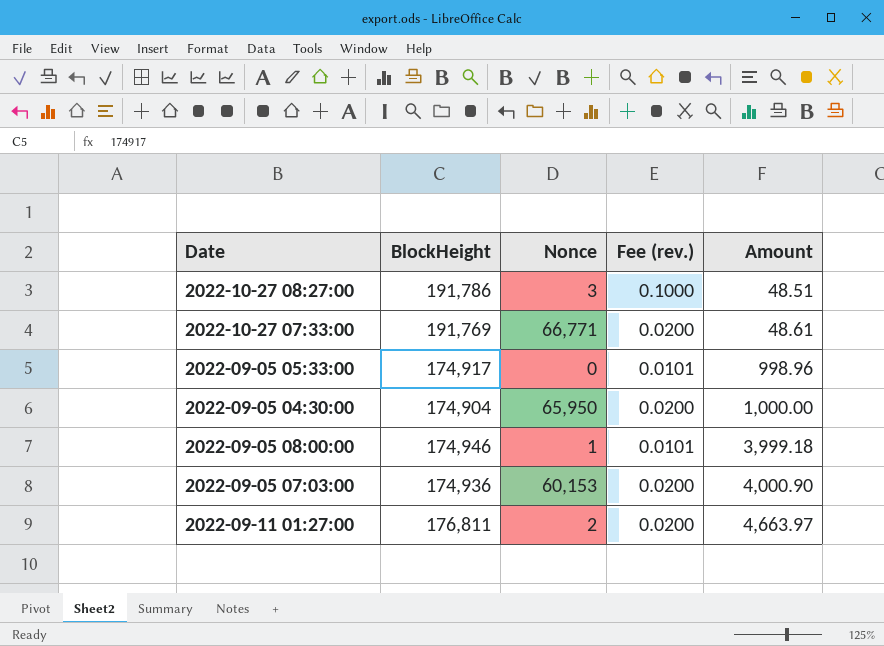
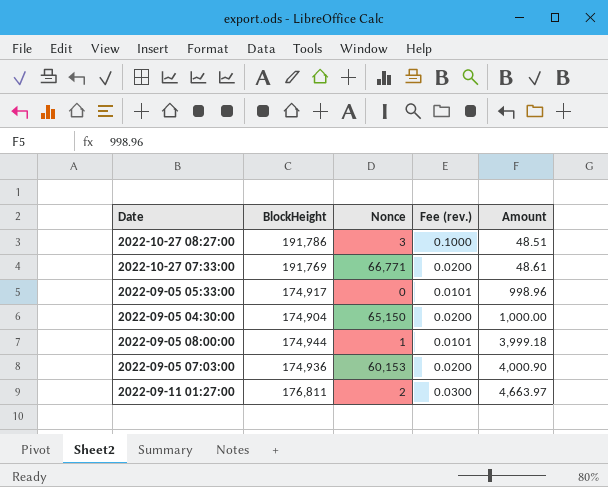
2022-09-05 04:30:00 | Nonce: 65,950 -> 65,150
2022-09-05 08:00:00 | BlockHeight: 174,946 -> 174,944
2022-09-11 01:27:00 | Fee (rev.): 0.0200 -> 0.0300

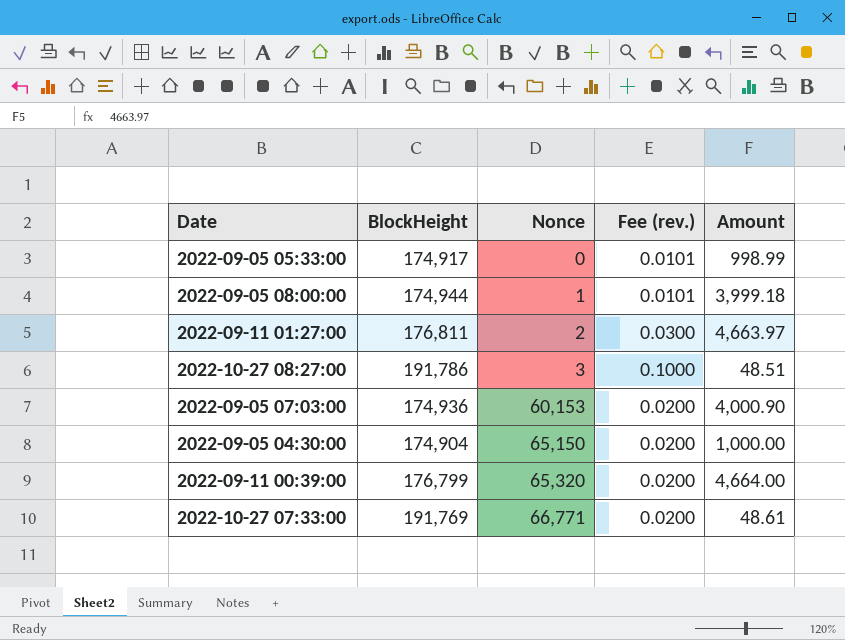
row order: Amount ascending -> Nonce ascending
2022-09-05 05:33:00 | Amount: 998.96 -> 998.99
row 2022-09-11 00:39:00: none -> 176,799 | 65,320 | 0.0200 | 4,664.00

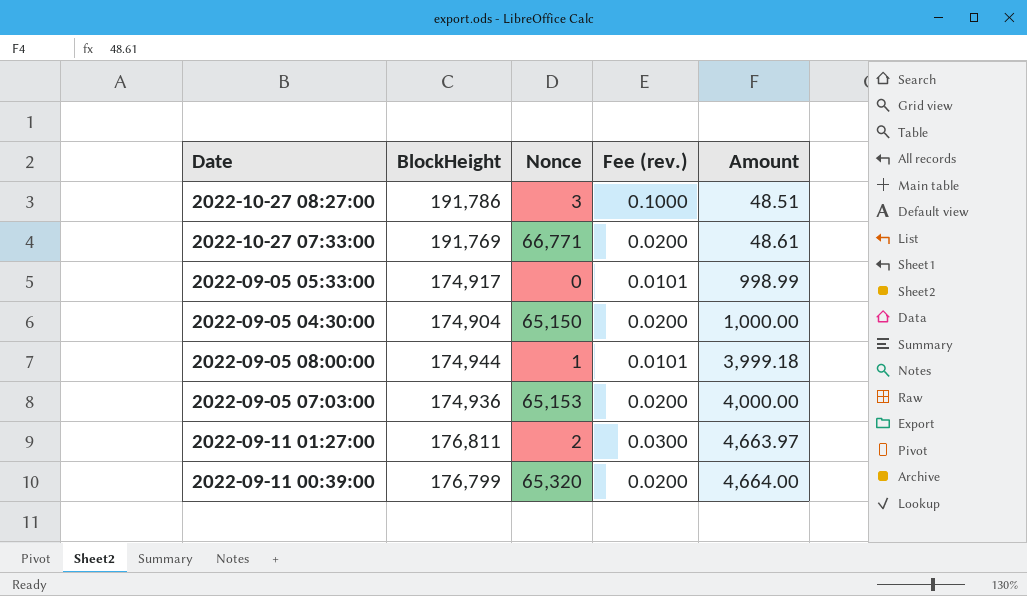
row order: Nonce ascending -> Amount ascending
2022-09-05 07:03:00 | Nonce: 60,153 -> 65,153
2022-09-05 07:03:00 | Amount: 4,000.90 -> 4,000.00

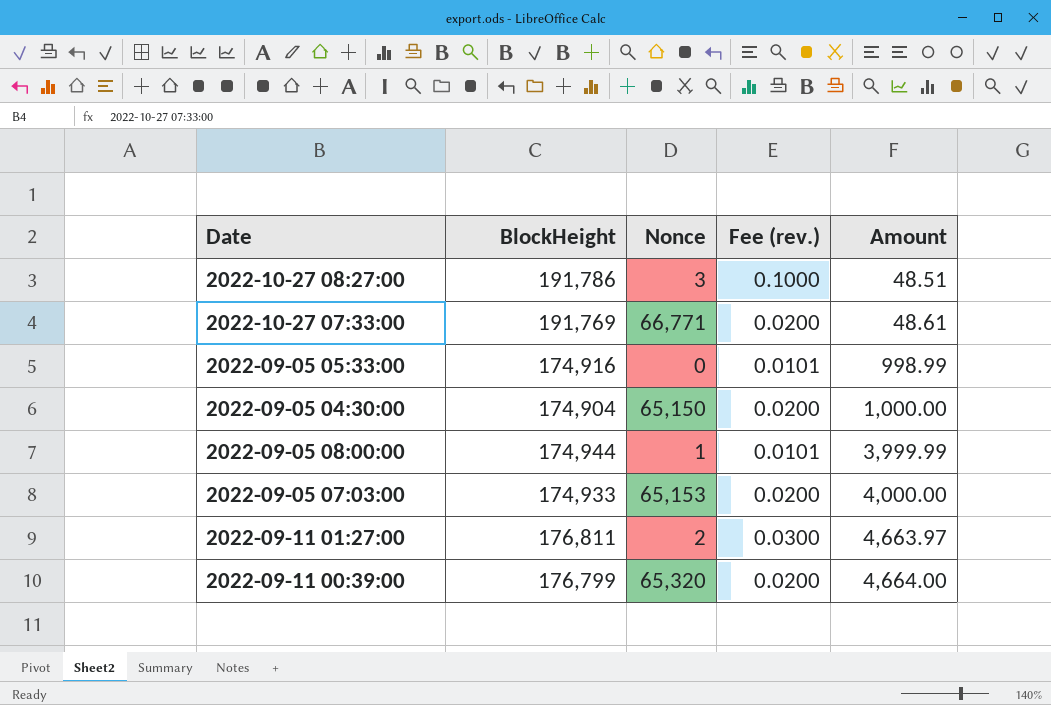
2022-09-05 05:33:00 | BlockHeight: 174,917 -> 174,916
2022-09-05 08:00:00 | Amount: 3,999.18 -> 3,999.99
2022-09-05 07:03:00 | BlockHeight: 174,936 -> 174,933

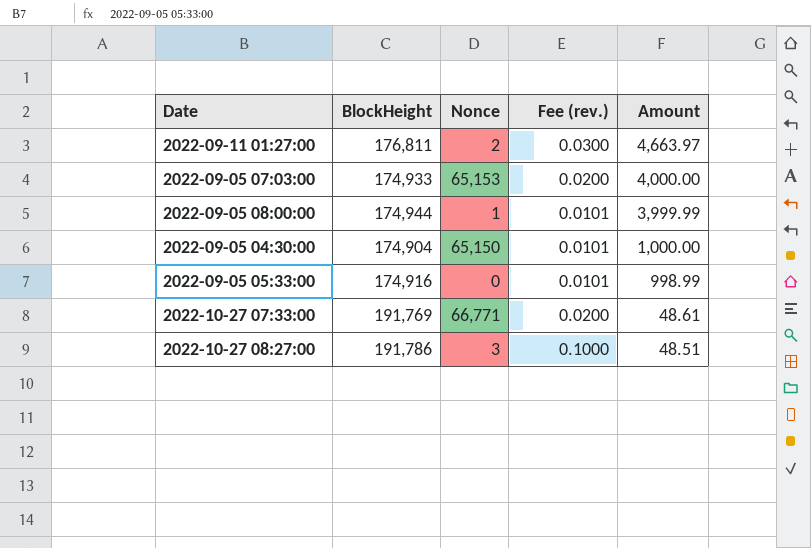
row order: Amount ascending -> Amount descending
row 2022-09-11 00:39:00: 176,799 | 65,320 | 0.0200 | 4,664.00 -> none
2022-09-05 04:30:00 | Fee (rev.): 0.0200 -> 0.0101

